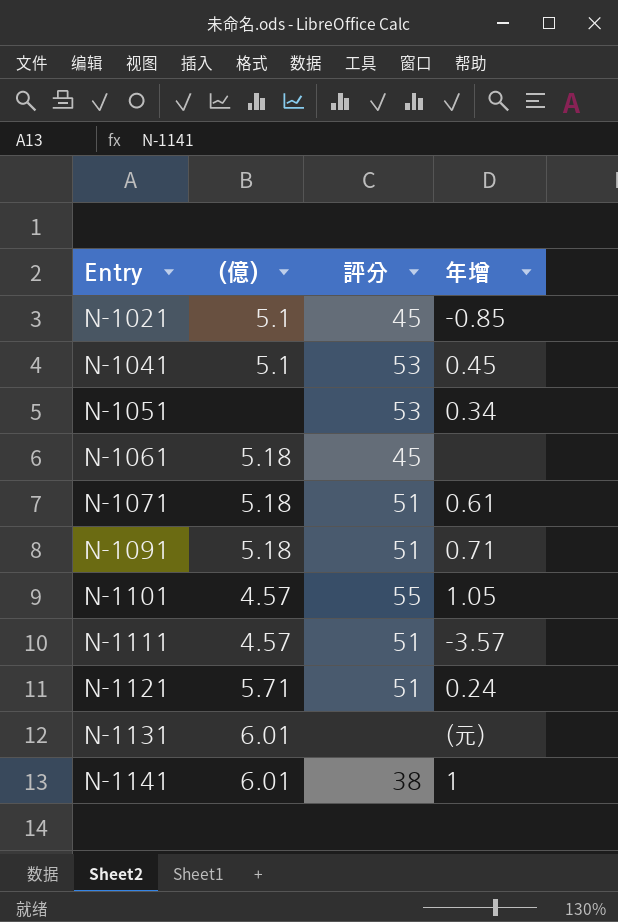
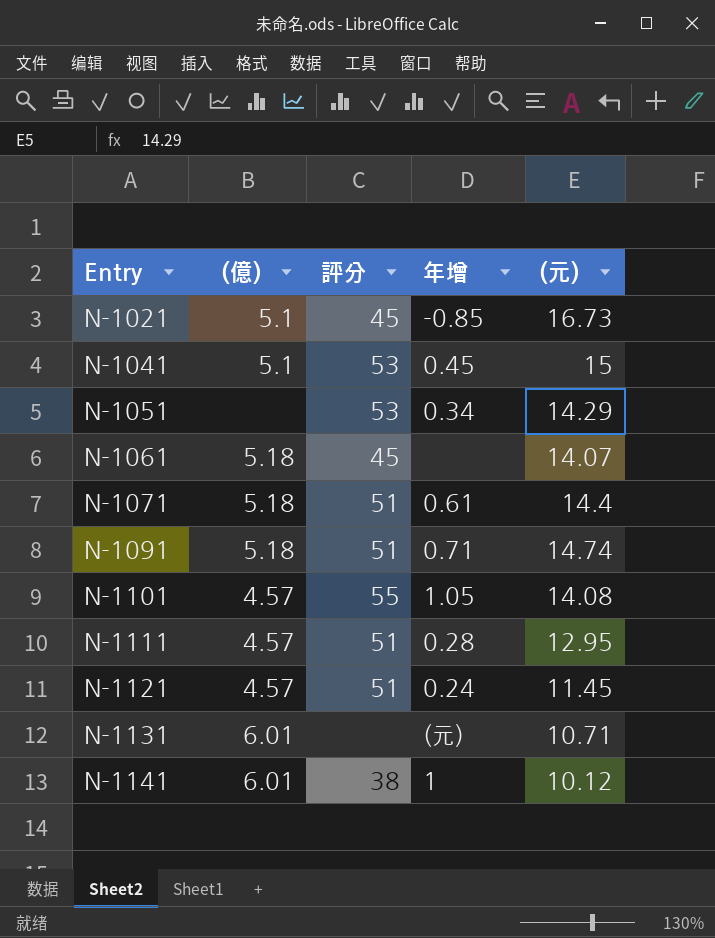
column (元) | position: none -> 5
N-1111 | 年增: -3.57 -> 0.28
N-1121 | (億): 5.71 -> 4.57

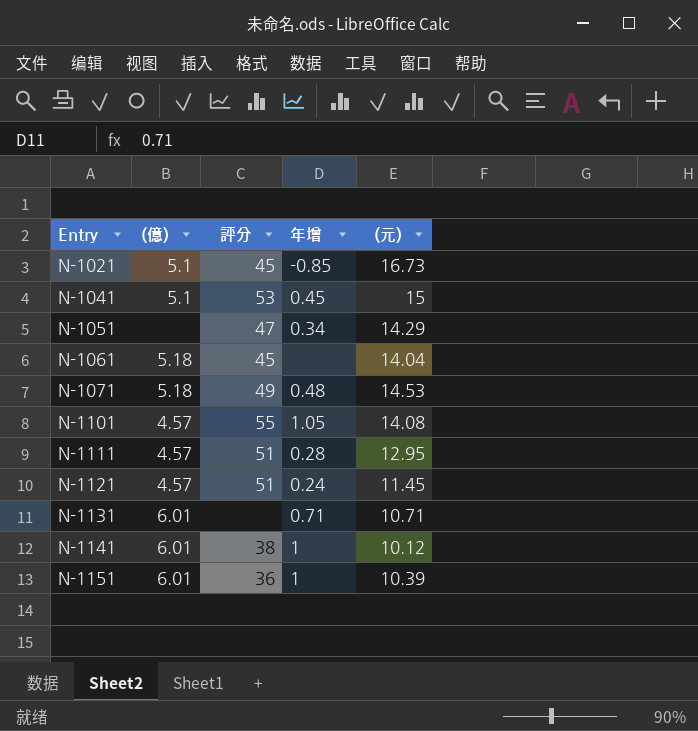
row N-1091: 5.18 | 51 | 0.71 | 14.74 -> none
N-1051 | 評分: 53 -> 47
N-1061 | (元): 14.07 -> 14.04
N-1071 | 評分: 51 -> 49
N-1071 | 年增: 0.61 -> 0.48
N-1071 | (元): 14.4 -> 14.53
N-1131 | 年增: (元) -> 0.71
row N-1151: none -> 6.01 | 36 | 1 | 10.39

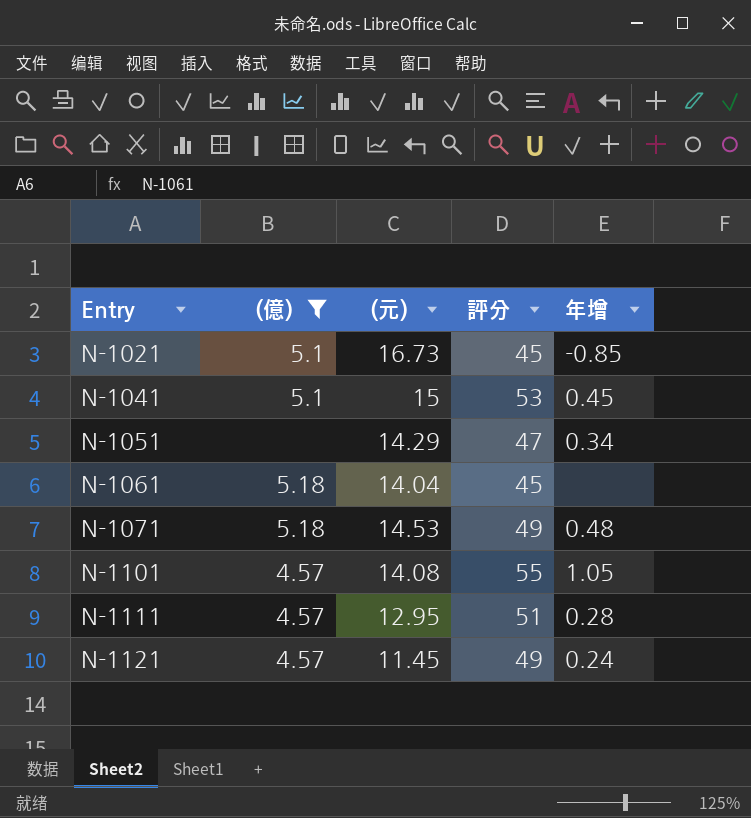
filter: none -> (億) != 6.01
column (元) | position: 5 -> 3
N-1121 | 評分: 51 -> 49

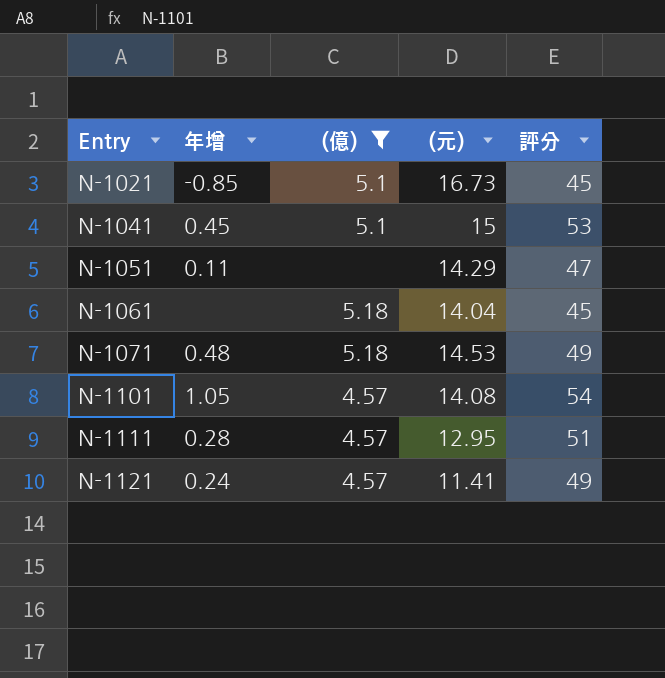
column 年增 | position: 5 -> 2
N-1051 | 年增: 0.34 -> 0.11
N-1101 | 評分: 55 -> 54
N-1121 | (元): 11.45 -> 11.41

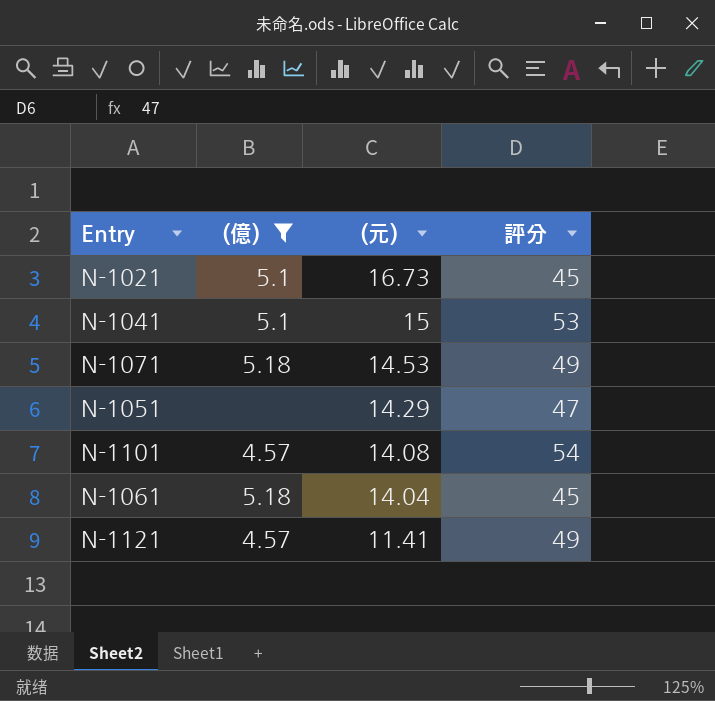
row order: Entry ascending -> (元) descending
column 年增 | position: 2 -> none
row N-1111: 0.28 | 4.57 | 12.95 | 51 -> none

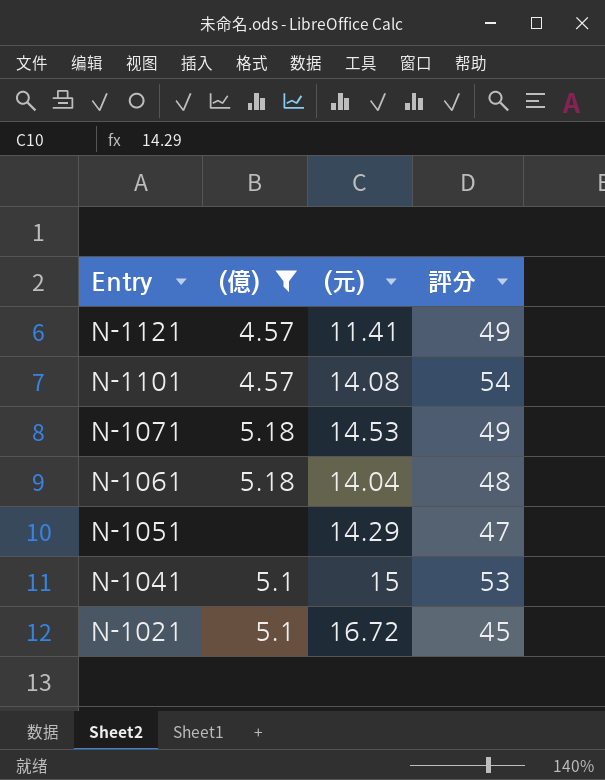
row order: (元) descending -> Entry descending
N-1061 | 評分: 45 -> 48
N-1021 | (元): 16.73 -> 16.72

